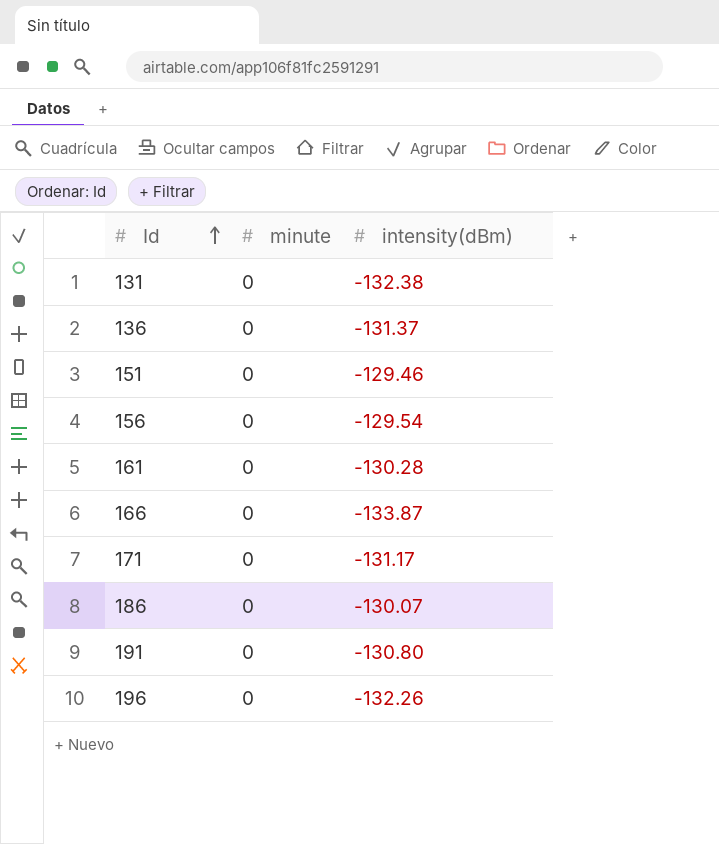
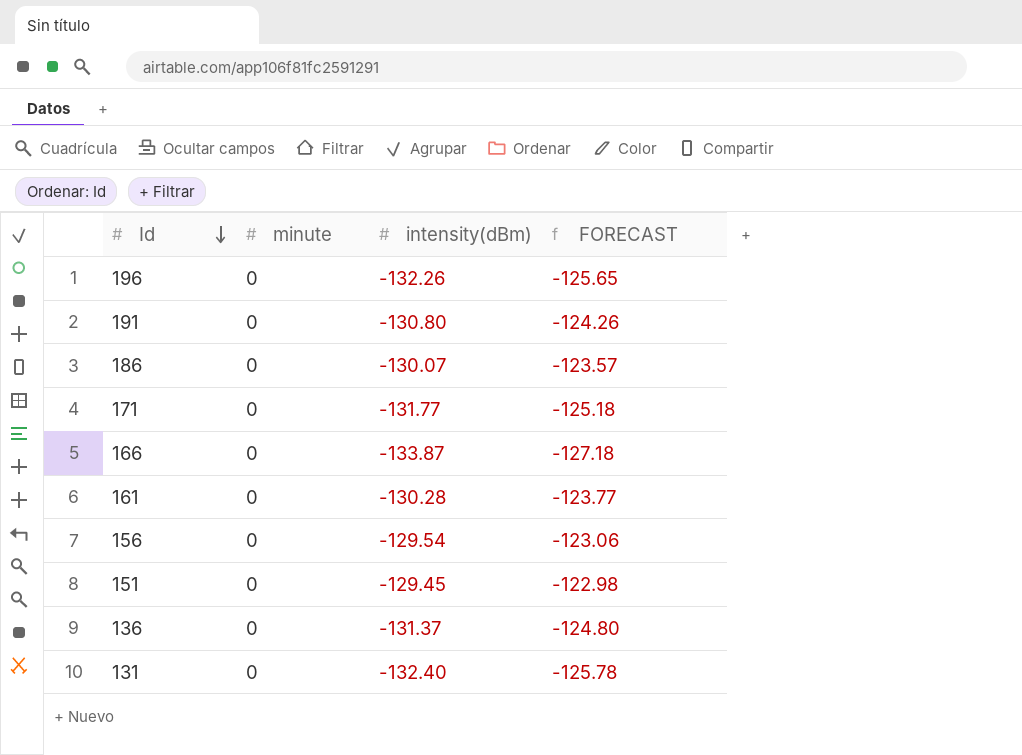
row order: Id ascending -> Id descending
column FORECAST | formula: none -> [intensity(dBm)] * 0.95
171 | intensity(dBm): -131.17 -> -131.77
151 | intensity(dBm): -129.46 -> -129.45
131 | intensity(dBm): -132.38 -> -132.40

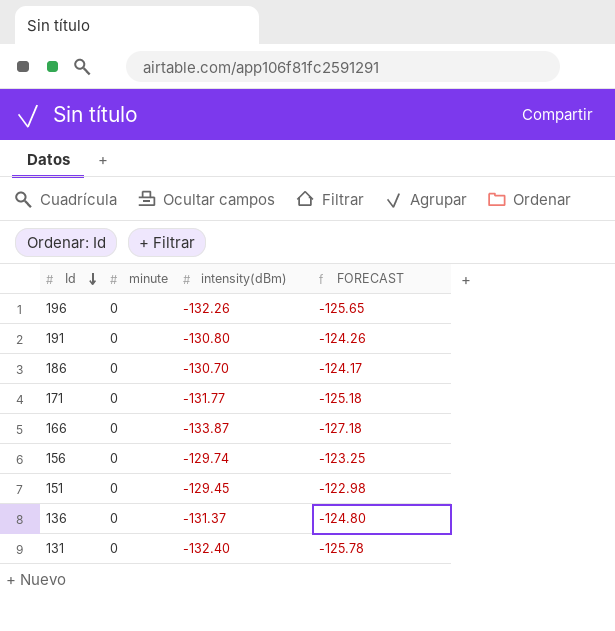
row 161: 0 | -130.28 | -123.77 -> none
186 | intensity(dBm): -130.07 -> -130.70
186 | FORECAST: -123.57 -> -124.17
156 | intensity(dBm): -129.54 -> -129.74
156 | FORECAST: -123.06 -> -123.25

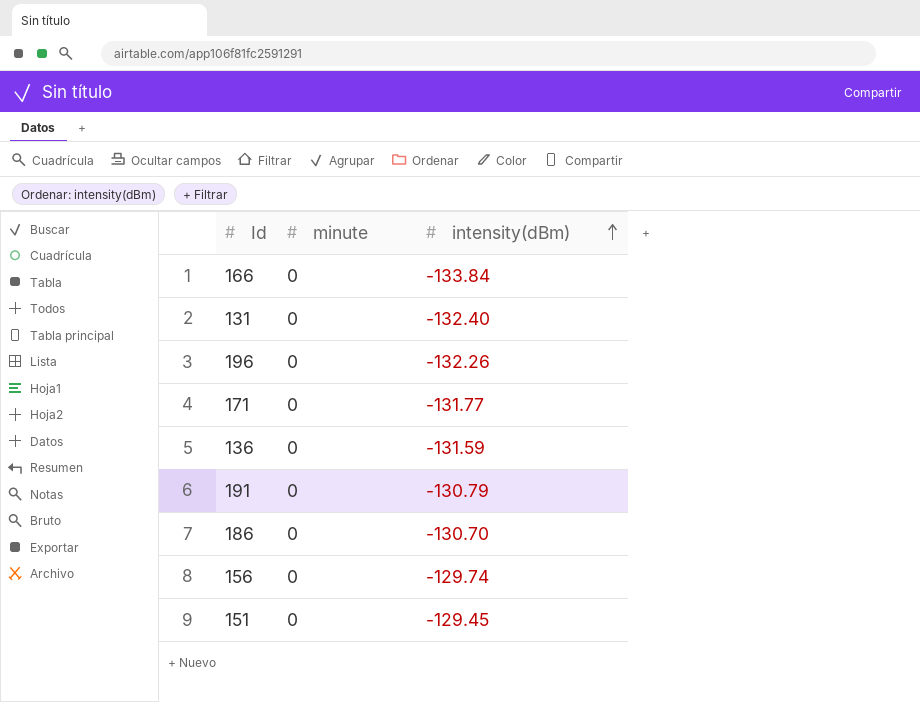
row order: Id descending -> intensity(dBm) ascending
column FORECAST | formula: [intensity(dBm)] * 0.95 -> none
166 | intensity(dBm): -133.87 -> -133.84
136 | intensity(dBm): -131.37 -> -131.59
191 | intensity(dBm): -130.80 -> -130.79

